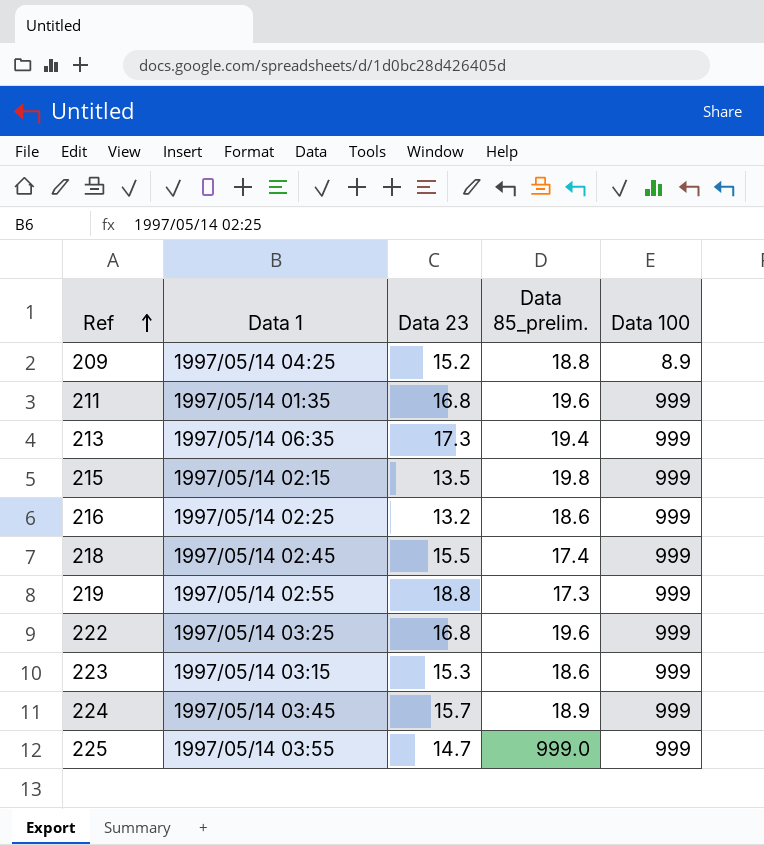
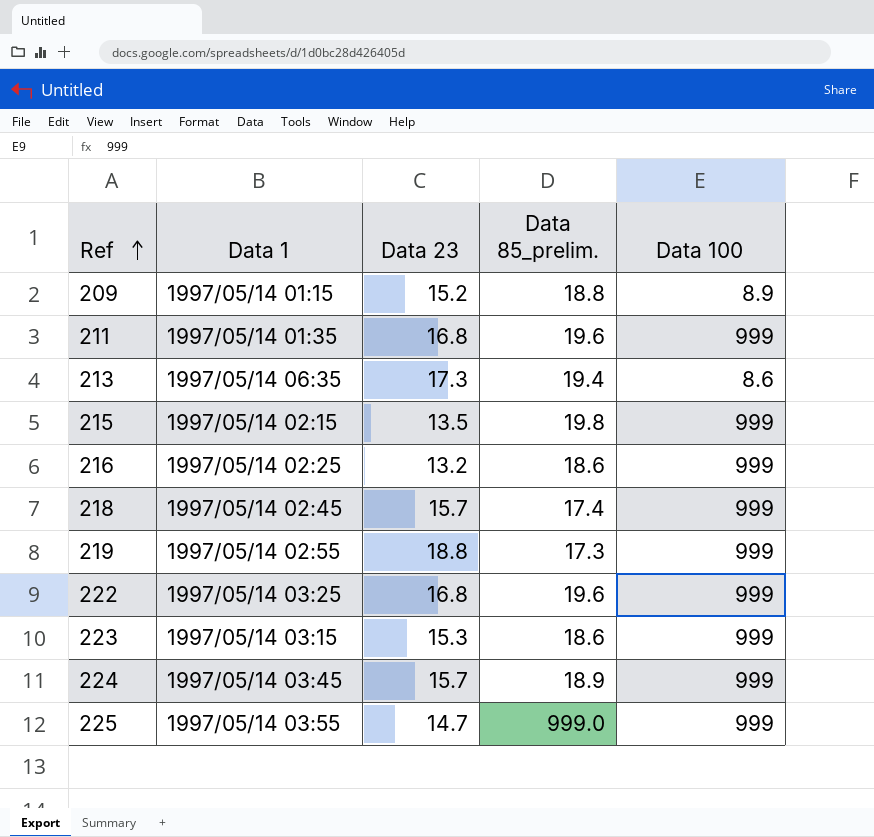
209 | Data 1: 1997/05/14 04:25 -> 1997/05/14 01:15
213 | Data 100: 999 -> 8.6
218 | Data 23: 15.5 -> 15.7

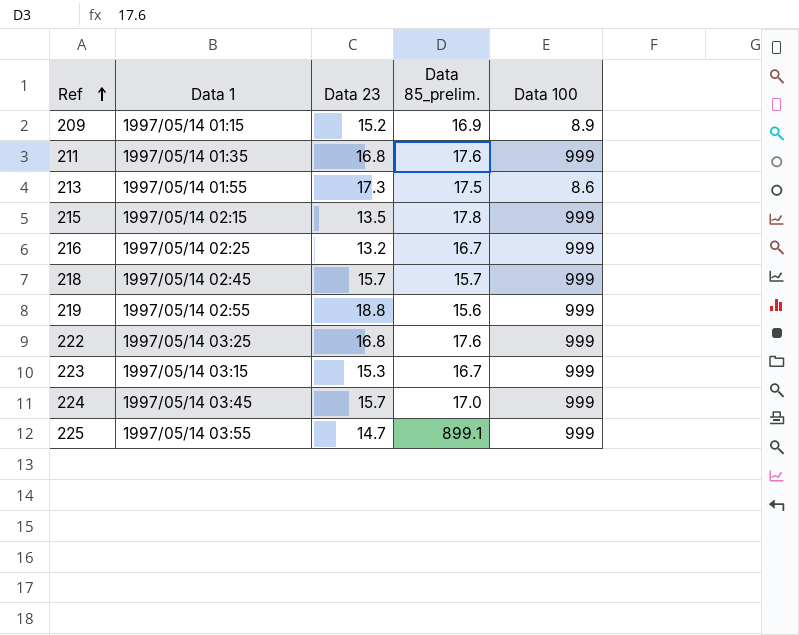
209 | Data 85_prelim.: 18.8 -> 16.9
211 | Data 85_prelim.: 19.6 -> 17.6
213 | Data 1: 1997/05/14 06:35 -> 1997/05/14 01:55
213 | Data 85_prelim.: 19.4 -> 17.5
215 | Data 85_prelim.: 19.8 -> 17.8
216 | Data 85_prelim.: 18.6 -> 16.7
218 | Data 85_prelim.: 17.4 -> 15.7
219 | Data 85_prelim.: 17.3 -> 15.6
222 | Data 85_prelim.: 19.6 -> 17.6
223 | Data 85_prelim.: 18.6 -> 16.7
224 | Data 85_prelim.: 18.9 -> 17.0
225 | Data 85_prelim.: 999.0 -> 899.1

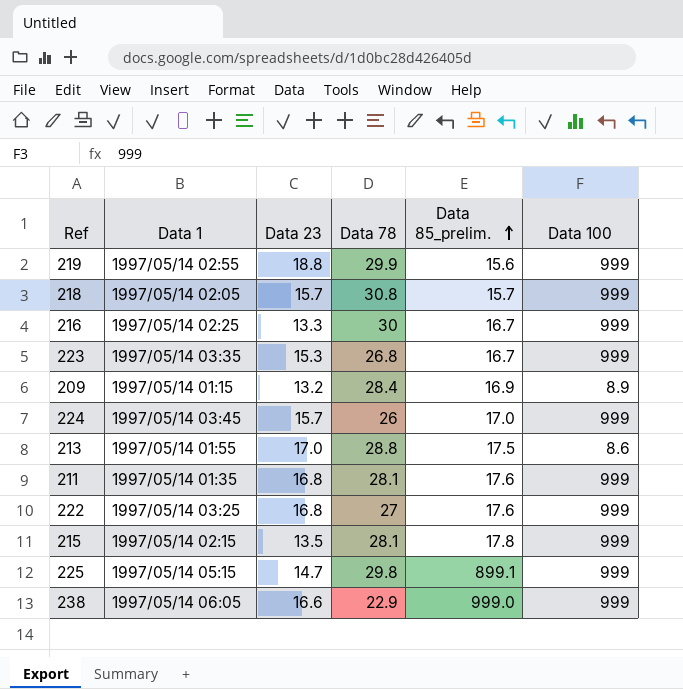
row order: Ref ascending -> Data 85_prelim. ascending
column Data 78 | position: none -> 4
218 | Data 1: 1997/05/14 02:45 -> 1997/05/14 02:05
216 | Data 23: 13.2 -> 13.3
223 | Data 1: 1997/05/14 03:15 -> 1997/05/14 03:35
209 | Data 23: 15.2 -> 13.2
213 | Data 23: 17.3 -> 17.0
225 | Data 1: 1997/05/14 03:55 -> 1997/05/14 05:15
row 238: none -> 1997/05/14 06:05 | 16.6 | 22.9 | 999.0 | 999

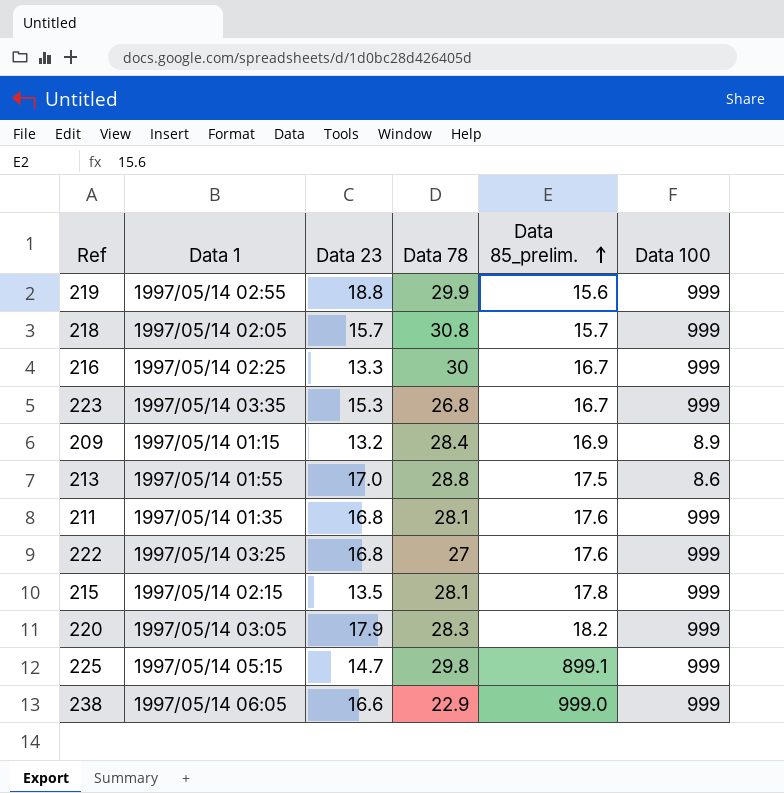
row 224: 1997/05/14 03:45 | 15.7 | 26 | 17.0 | 999 -> none
row 220: none -> 1997/05/14 03:05 | 17.9 | 28.3 | 18.2 | 999

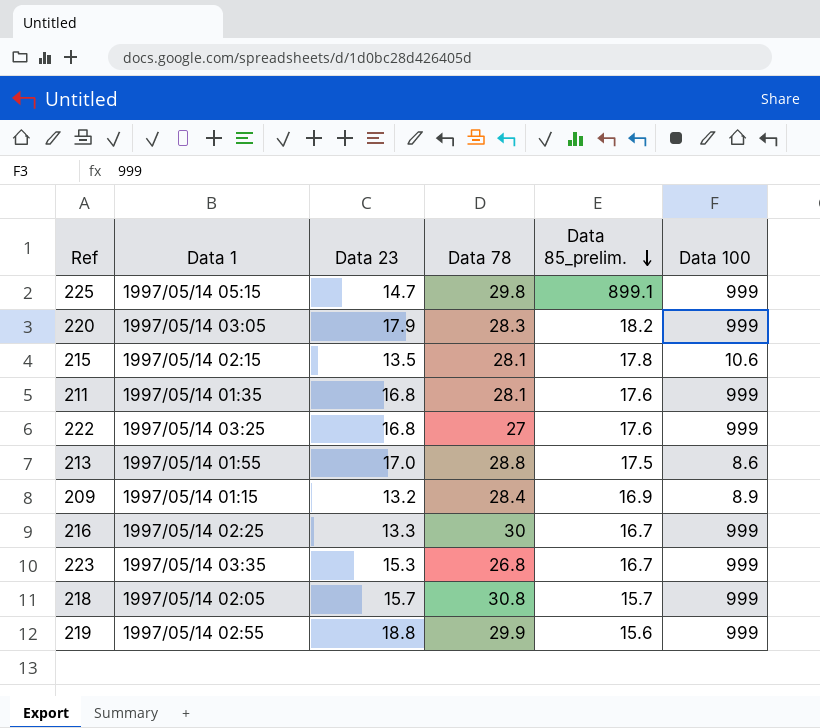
row order: Data 85_prelim. ascending -> Data 85_prelim. descending
row 238: 1997/05/14 06:05 | 16.6 | 22.9 | 999.0 | 999 -> none
215 | Data 100: 999 -> 10.6

